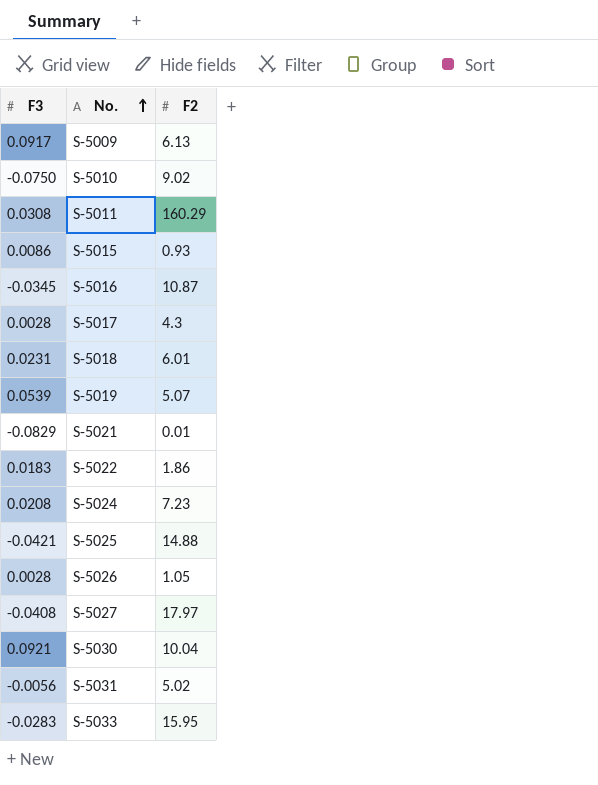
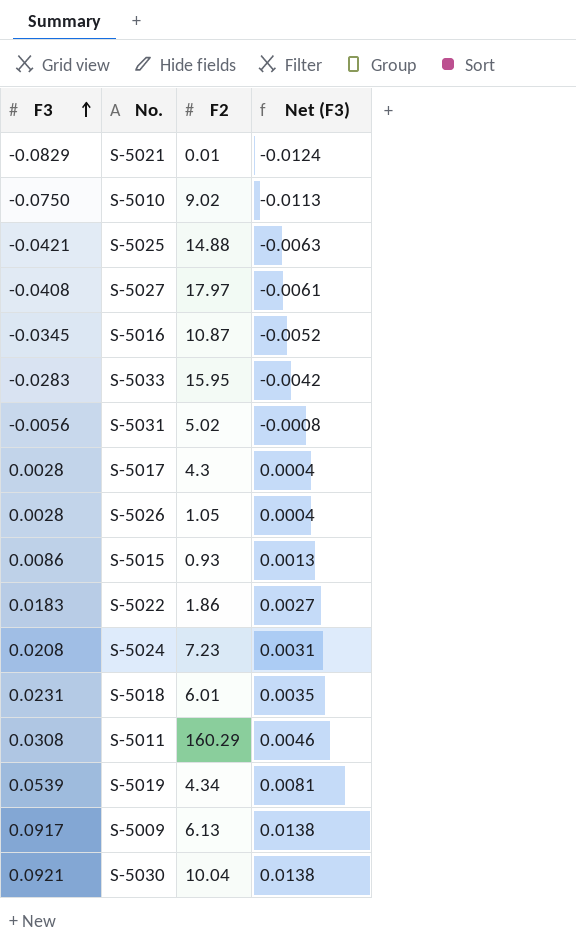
row order: No. ascending -> F3 ascending
column Net (F3) | formula: none -> [F3] * 0.15
S-5019 | F2: 5.07 -> 4.34

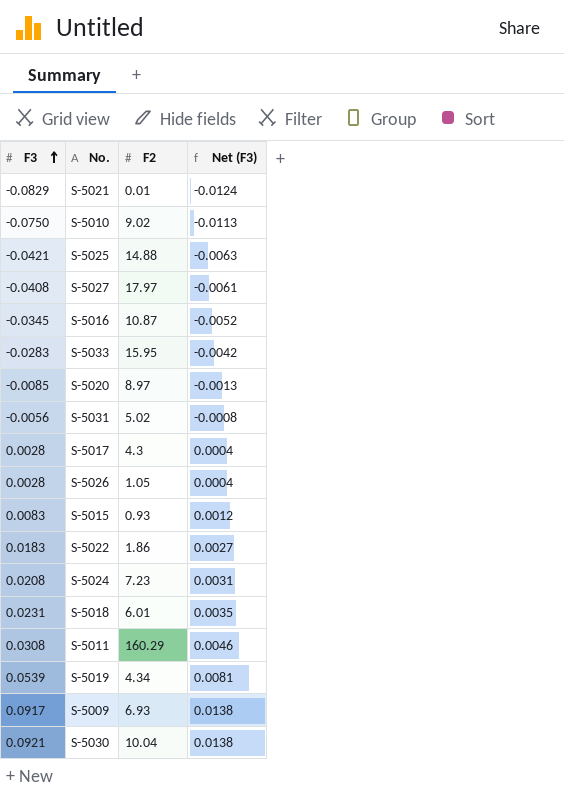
row S-5020: none -> -0.0085 | 8.97 | -0.0013
S-5015 | F3: 0.0086 -> 0.0083
S-5015 | Net (F3): 0.0013 -> 0.0012
S-5009 | F2: 6.13 -> 6.93

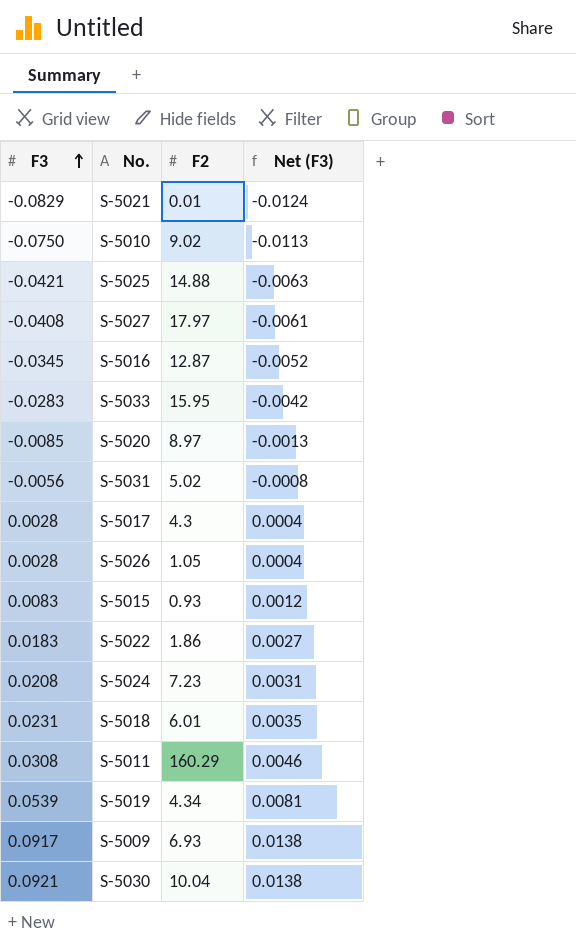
S-5016 | F2: 10.87 -> 12.87

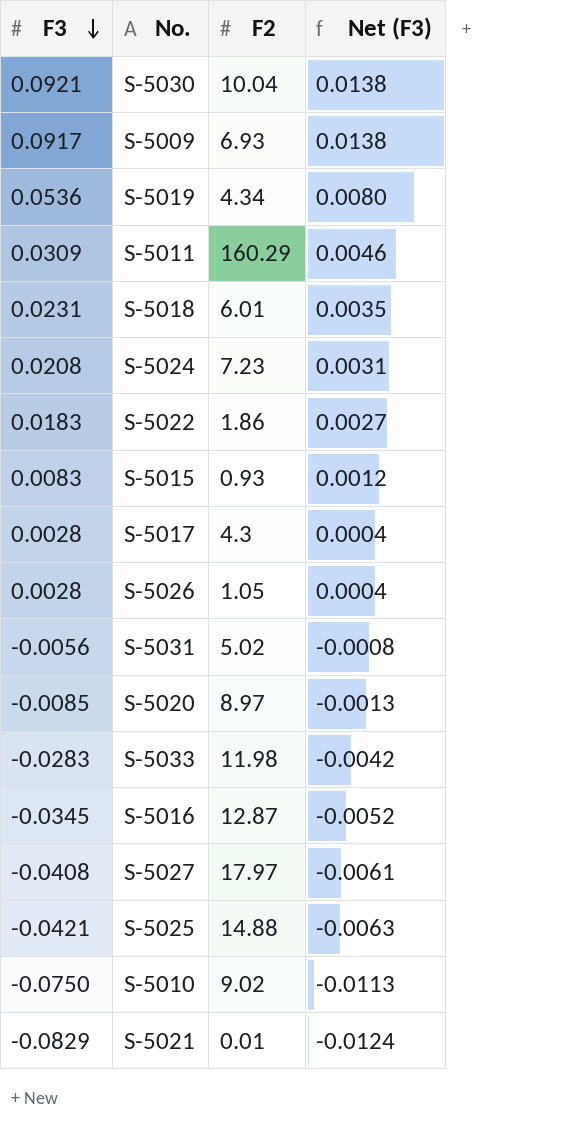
row order: F3 ascending -> F3 descending
S-5019 | F3: 0.0539 -> 0.0536
S-5019 | Net (F3): 0.0081 -> 0.0080
S-5011 | F3: 0.0308 -> 0.0309
S-5033 | F2: 15.95 -> 11.98

